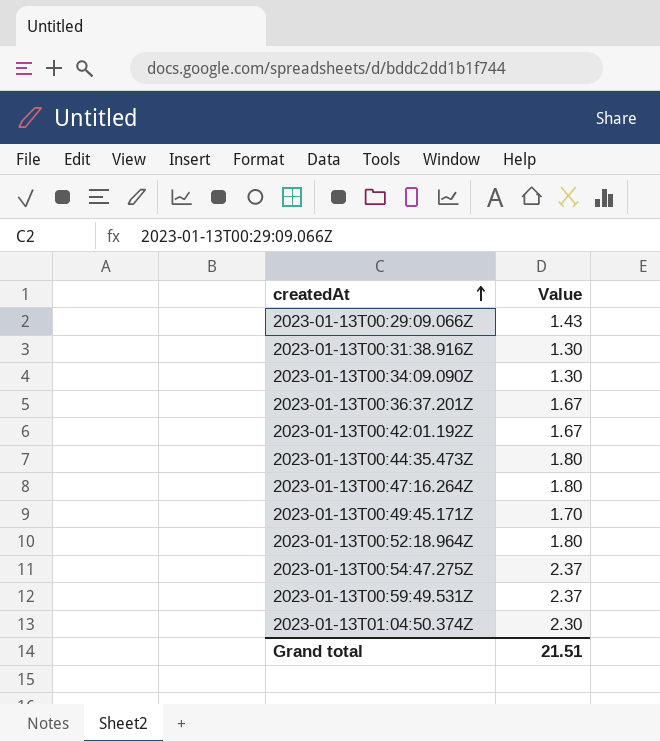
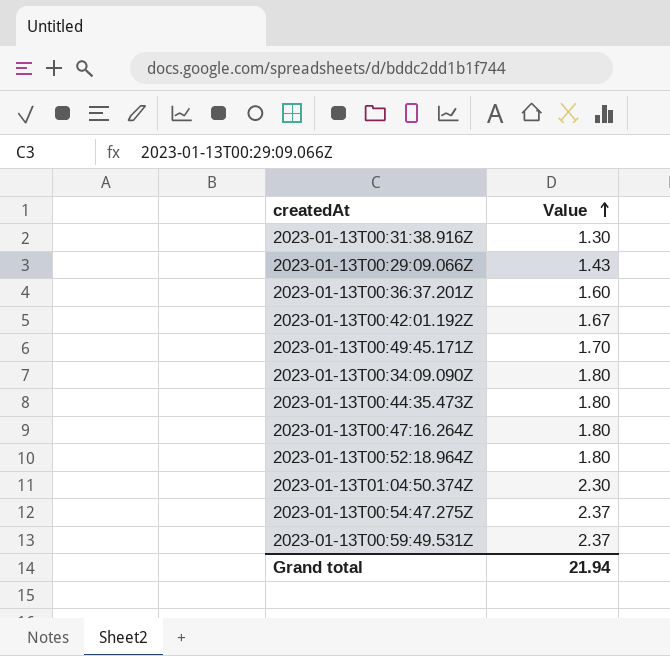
row order: createdAt ascending -> Value ascending
2023-01-13T00:36:37.201Z | Value: 1.67 -> 1.60
2023-01-13T00:34:09.090Z | Value: 1.30 -> 1.80
Grand total | Value: 21.51 -> 21.94

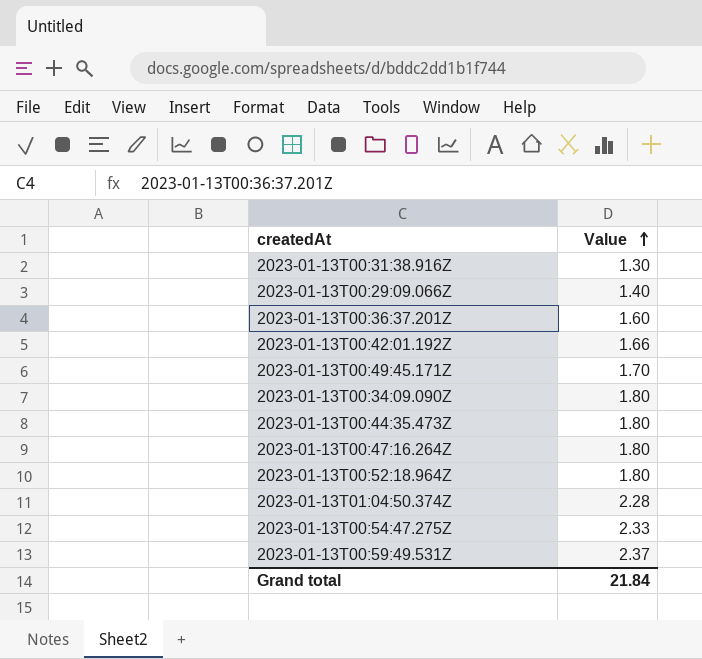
2023-01-13T00:29:09.066Z | Value: 1.43 -> 1.40
2023-01-13T00:42:01.192Z | Value: 1.67 -> 1.66
2023-01-13T01:04:50.374Z | Value: 2.30 -> 2.28
2023-01-13T00:54:47.275Z | Value: 2.37 -> 2.33
Grand total | Value: 21.94 -> 21.84

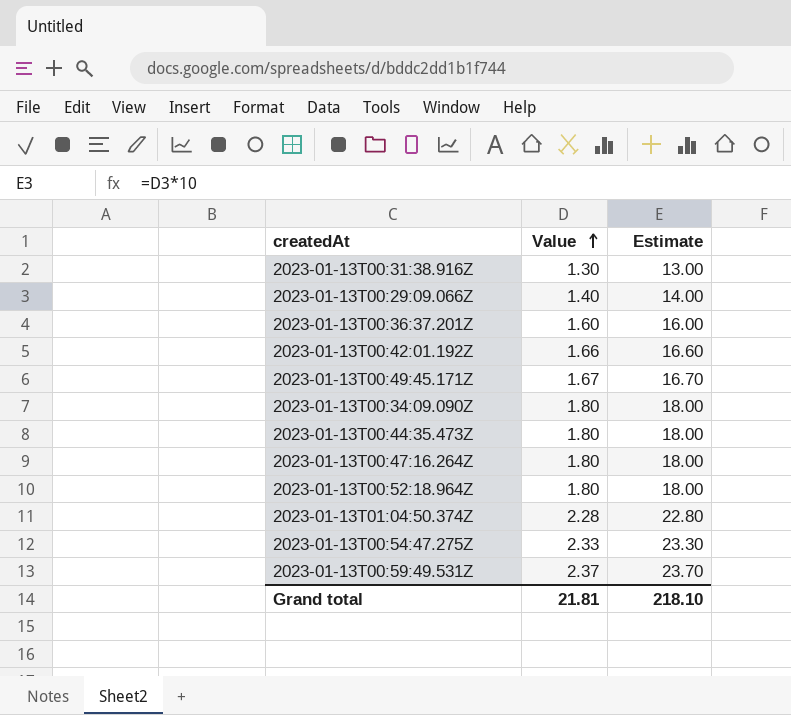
column Estimate | formula: none -> [Value] * 10
2023-01-13T00:49:45.171Z | Value: 1.70 -> 1.67
Grand total | Value: 21.84 -> 21.81

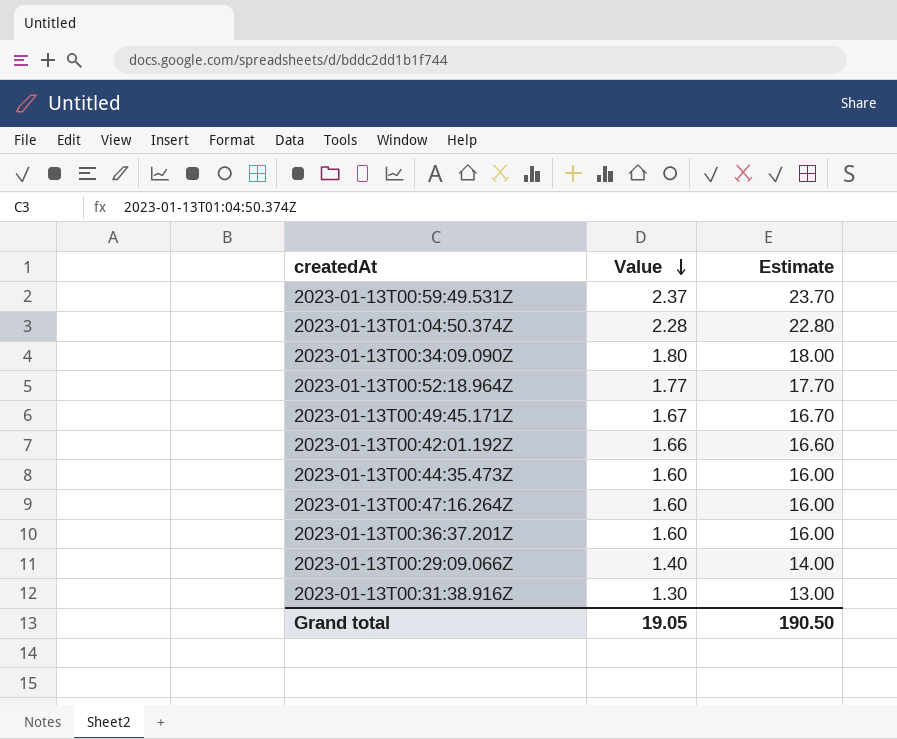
row order: Value ascending -> Value descending
row 2023-01-13T00:54:47.275Z: 2.33 | 23.30 -> none
2023-01-13T00:52:18.964Z | Value: 1.80 -> 1.77
2023-01-13T00:52:18.964Z | Estimate: 18.00 -> 17.70
2023-01-13T00:44:35.473Z | Value: 1.80 -> 1.60
2023-01-13T00:44:35.473Z | Estimate: 18.00 -> 16.00
2023-01-13T00:47:16.264Z | Value: 1.80 -> 1.60
2023-01-13T00:47:16.264Z | Estimate: 18.00 -> 16.00
Grand total | Value: 21.81 -> 19.05
Grand total | Estimate: 218.10 -> 190.50

